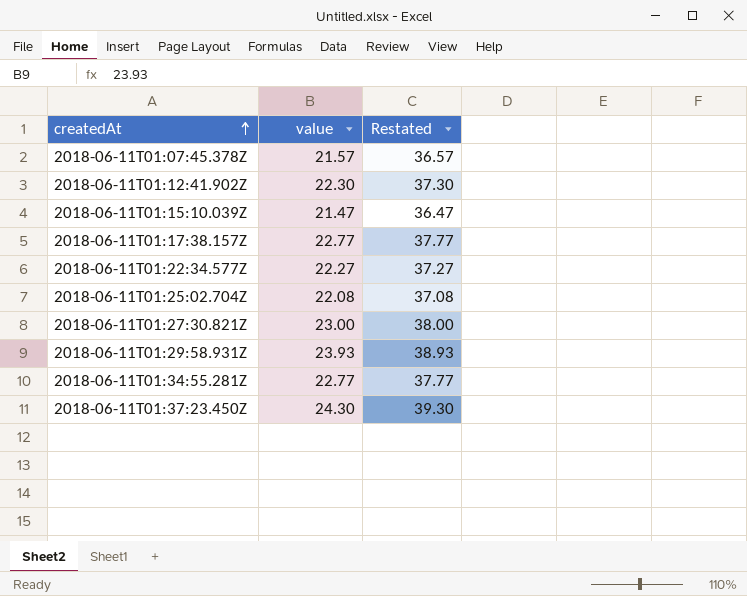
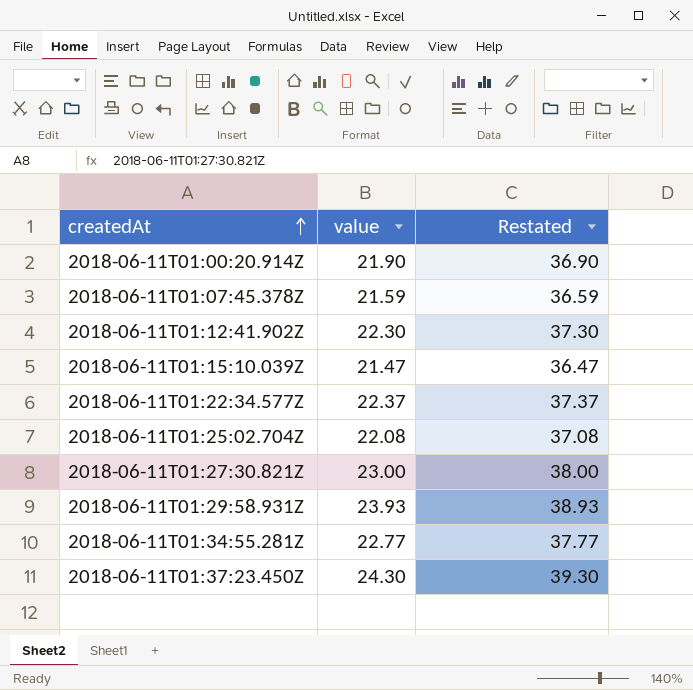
row 2018-06-11T01:17:38.157Z: 22.77 | 37.77 -> none
row 2018-06-11T01:00:20.914Z: none -> 21.90 | 36.90
2018-06-11T01:07:45.378Z | value: 21.57 -> 21.59
2018-06-11T01:07:45.378Z | Restated: 36.57 -> 36.59
2018-06-11T01:22:34.577Z | value: 22.27 -> 22.37
2018-06-11T01:22:34.577Z | Restated: 37.27 -> 37.37

